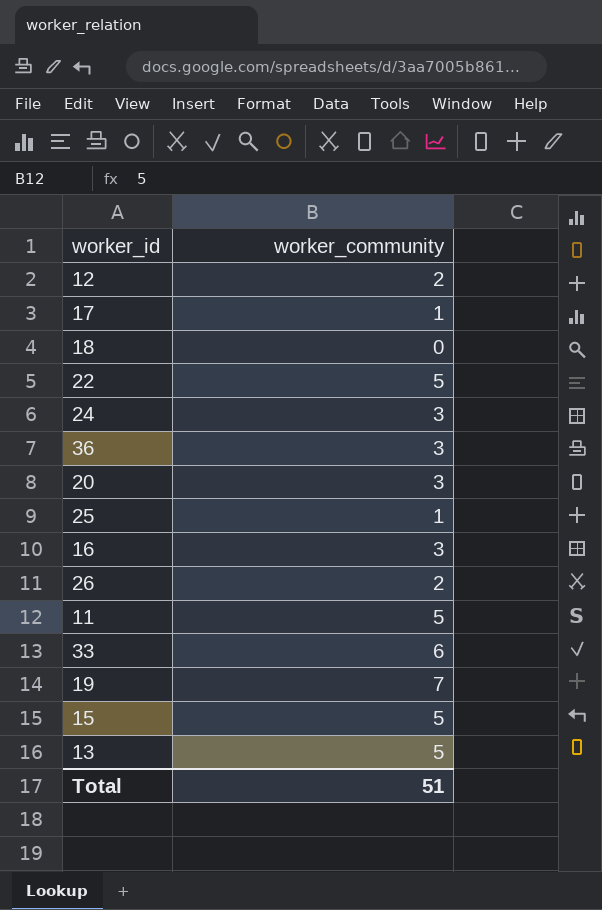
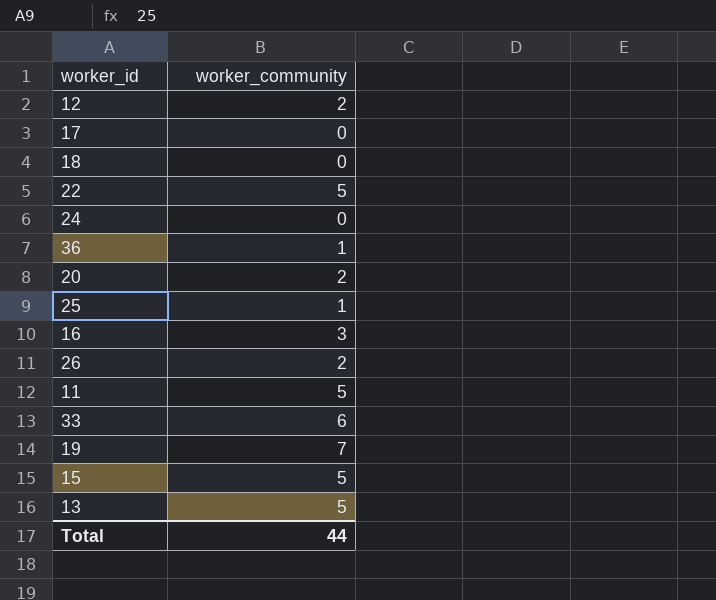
17 | worker_community: 1 -> 0
24 | worker_community: 3 -> 0
36 | worker_community: 3 -> 1
20 | worker_community: 3 -> 2
Total | worker_community: 51 -> 44

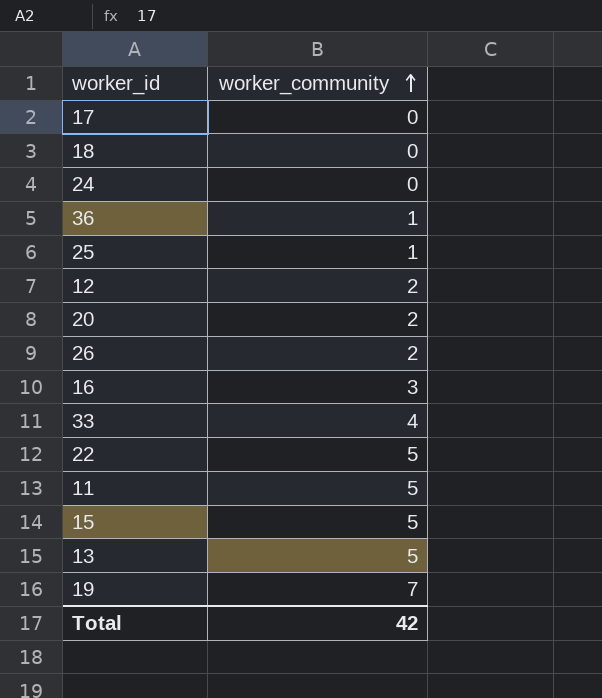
row order: none -> worker_community ascending
33 | worker_community: 6 -> 4
Total | worker_community: 44 -> 42

